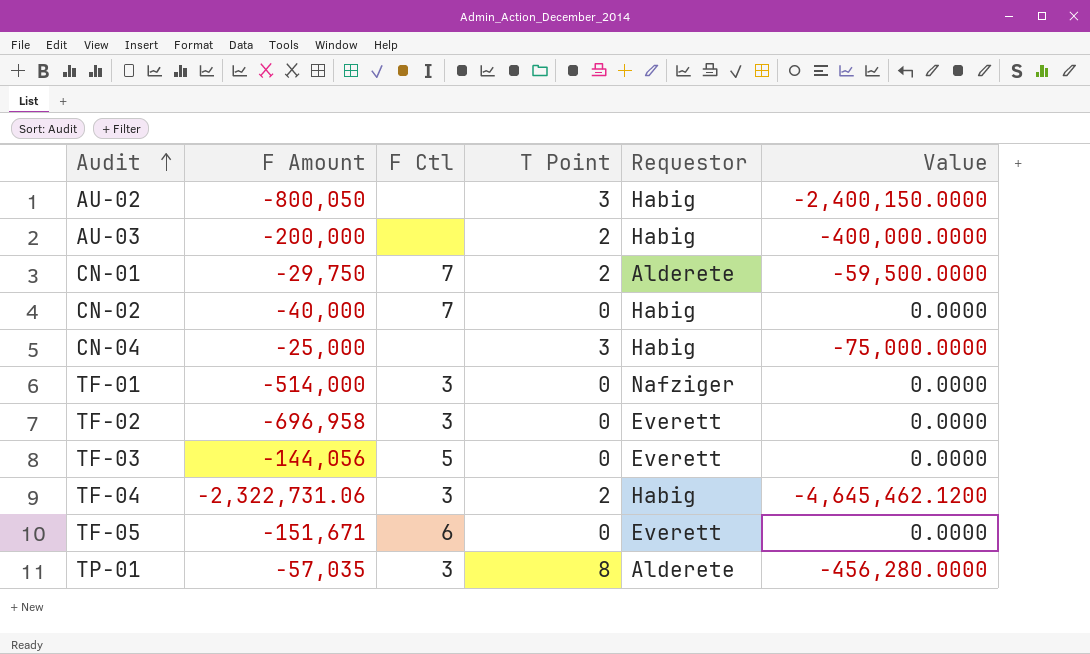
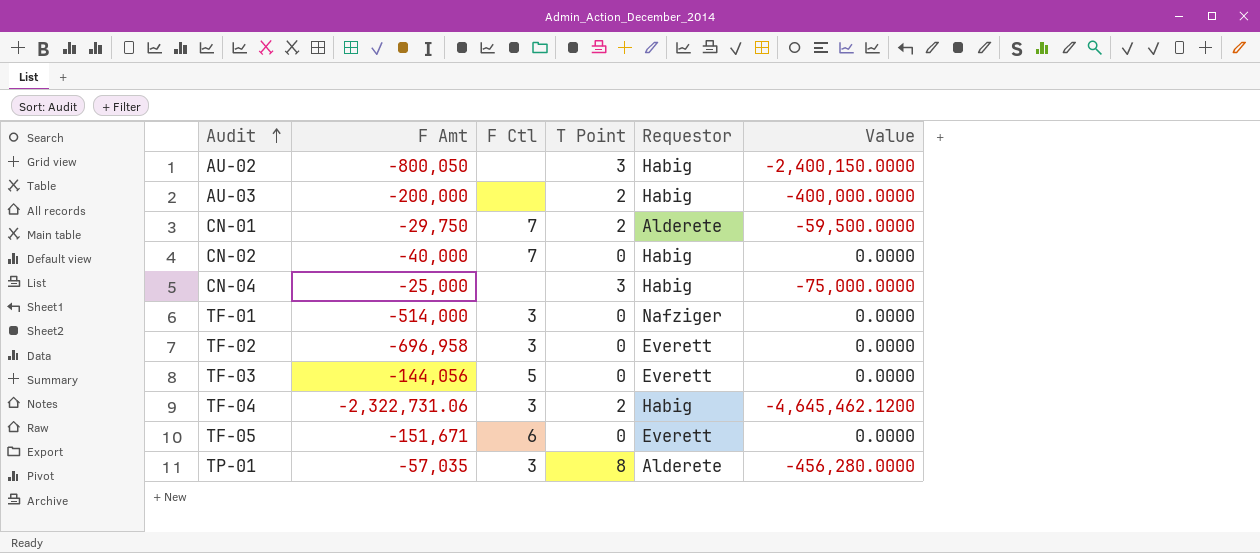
column name: F Amount -> F Amt

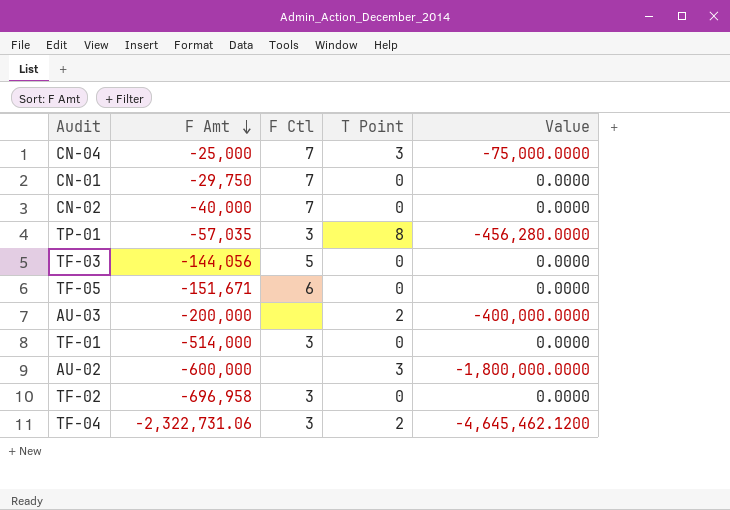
row order: Audit ascending -> F Amt descending
column Requestor | position: 5 -> none
CN-04 | F Ctl: none -> 7
CN-01 | T Point: 2 -> 0
CN-01 | Value: -59,500.0000 -> 0.0000
AU-02 | F Amt: -800,050 -> -600,000
AU-02 | Value: -2,400,150.0000 -> -1,800,000.0000

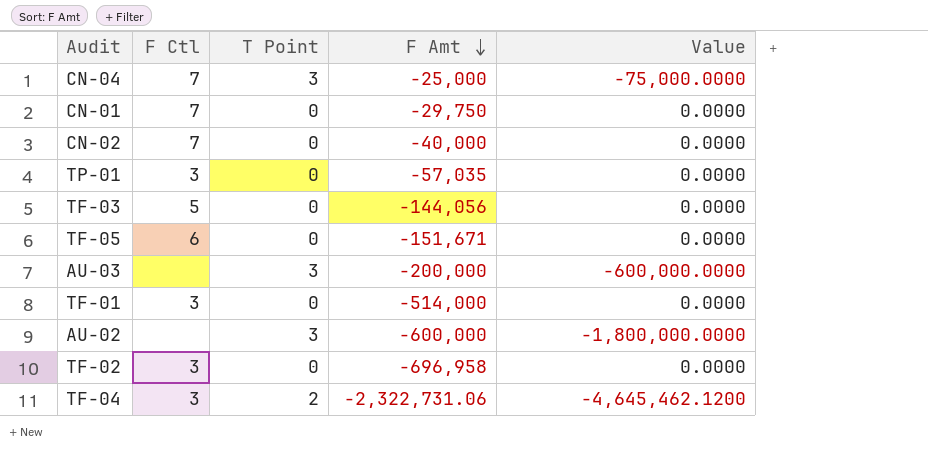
column F Amt | position: 2 -> 4
TP-01 | T Point: 8 -> 0
TP-01 | Value: -456,280.0000 -> 0.0000
AU-03 | T Point: 2 -> 3
AU-03 | Value: -400,000.0000 -> -600,000.0000

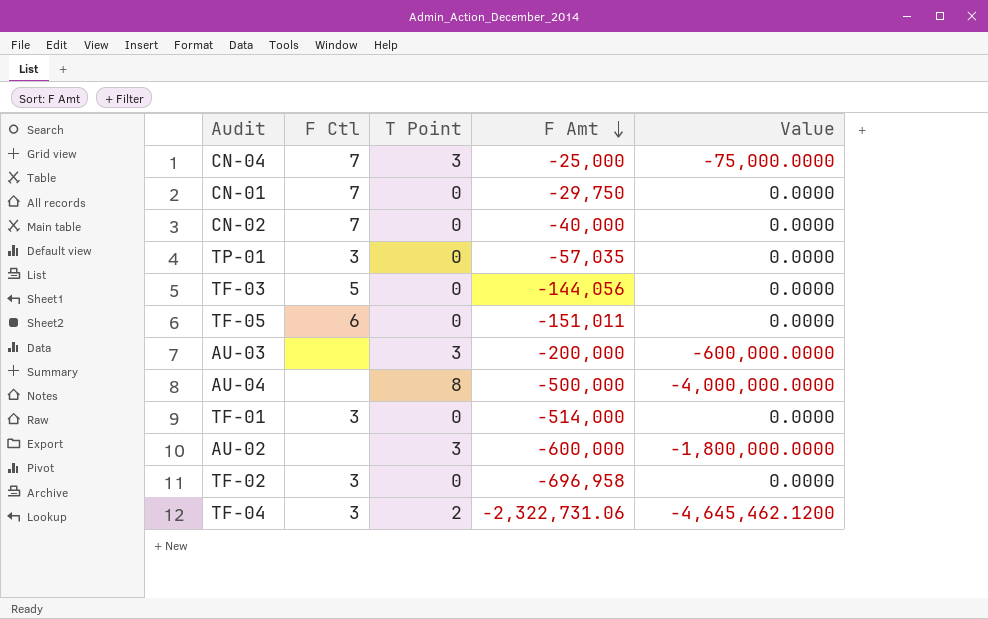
TF-05 | F Amt: -151,671 -> -151,011
row AU-04: none -> none | 8 | -500,000 | -4,000,000.0000

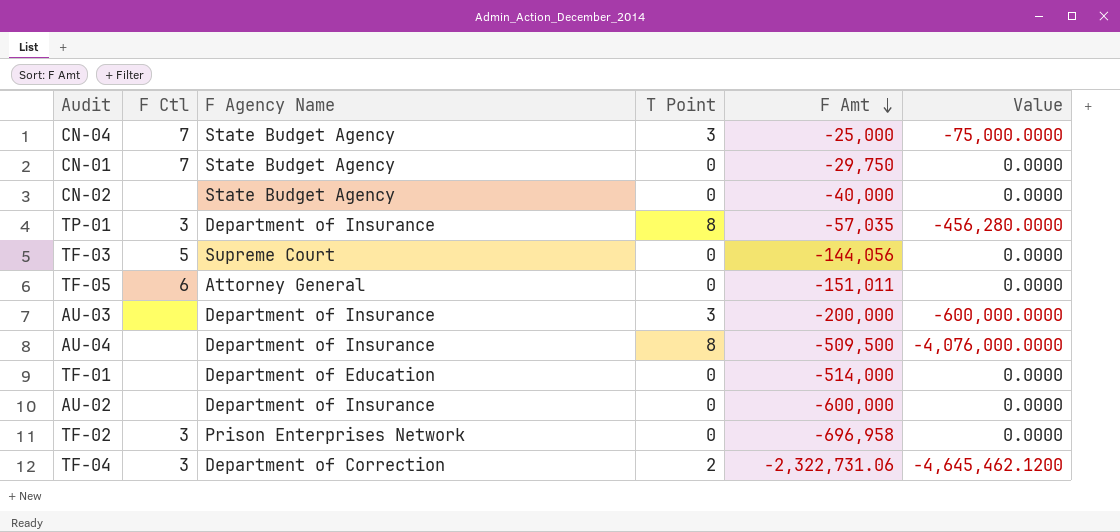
column F Agency Name | position: none -> 3
CN-02 | F Ctl: 7 -> none
TP-01 | T Point: 0 -> 8
TP-01 | Value: 0.0000 -> -456,280.0000
AU-04 | F Amt: -500,000 -> -509,500
AU-04 | Value: -4,000,000.0000 -> -4,076,000.0000
TF-01 | F Ctl: 3 -> none
AU-02 | T Point: 3 -> 0
AU-02 | Value: -1,800,000.0000 -> 0.0000

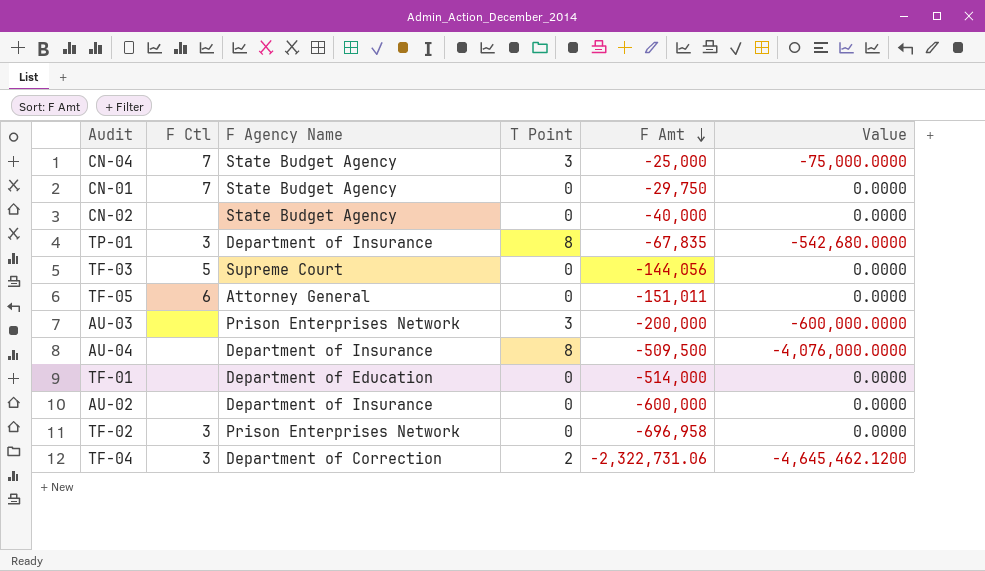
TP-01 | F Amt: -57,035 -> -67,835
TP-01 | Value: -456,280.0000 -> -542,680.0000
AU-03 | F Agency Name: Department of Insurance -> Prison Enterprises Network

